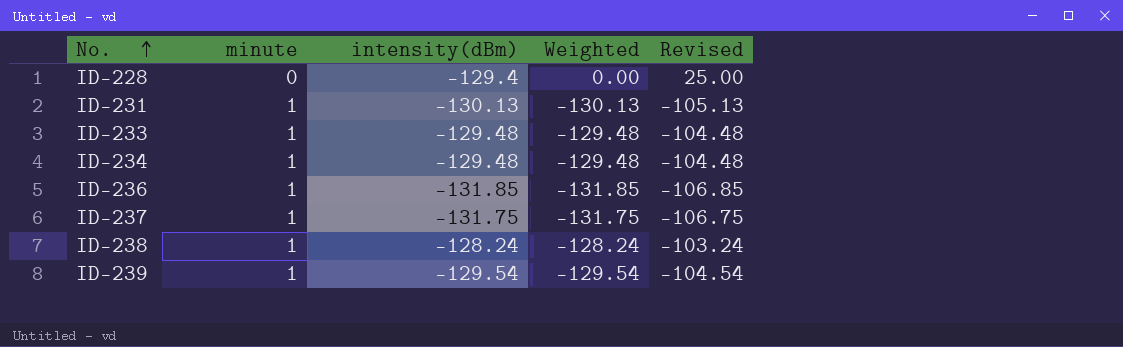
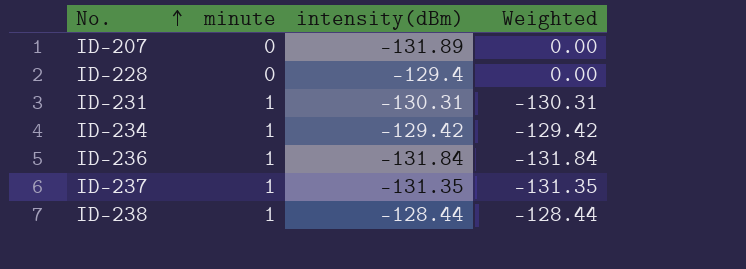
column Revised | formula: [Weighted] + 25 -> none
row ID-233: 1 | -129.48 | -129.48 | -104.48 -> none
row ID-239: 1 | -129.54 | -129.54 | -104.54 -> none
row ID-207: none -> 0 | -131.89 | 0.00
ID-231 | intensity(dBm): -130.13 -> -130.31
ID-231 | Weighted: -130.13 -> -130.31
ID-234 | intensity(dBm): -129.48 -> -129.42
ID-234 | Weighted: -129.48 -> -129.42
ID-236 | intensity(dBm): -131.85 -> -131.84
ID-236 | Weighted: -131.85 -> -131.84
ID-237 | intensity(dBm): -131.75 -> -131.35
ID-237 | Weighted: -131.75 -> -131.35
ID-238 | intensity(dBm): -128.24 -> -128.44
ID-238 | Weighted: -128.24 -> -128.44

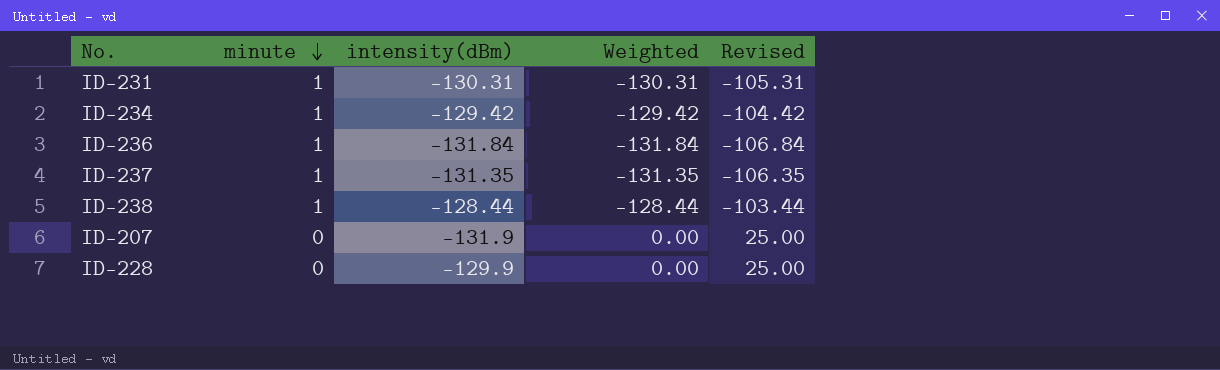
row order: No. ascending -> minute descending
column Revised | formula: none -> [Weighted] + 25
ID-207 | intensity(dBm): -131.89 -> -131.9
ID-228 | intensity(dBm): -129.4 -> -129.9

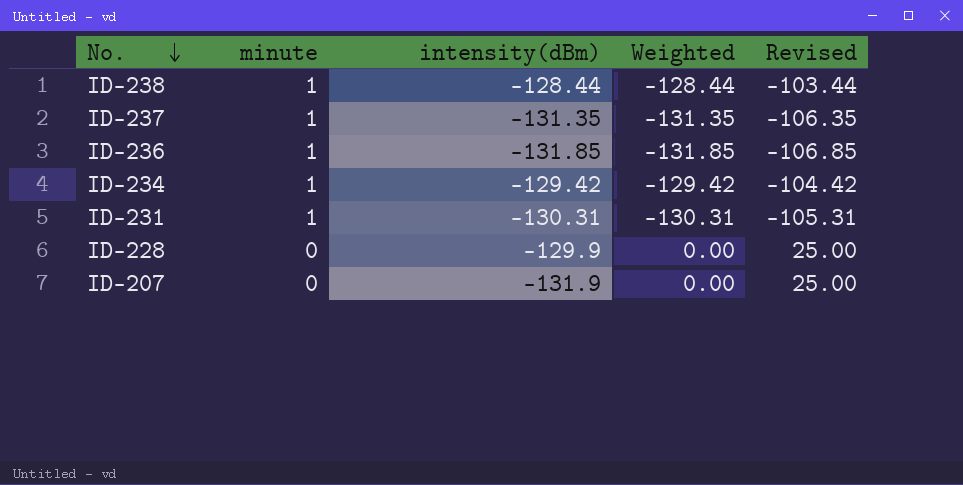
row order: minute descending -> No. descending
ID-236 | intensity(dBm): -131.84 -> -131.85
ID-236 | Weighted: -131.84 -> -131.85
ID-236 | Revised: -106.84 -> -106.85

